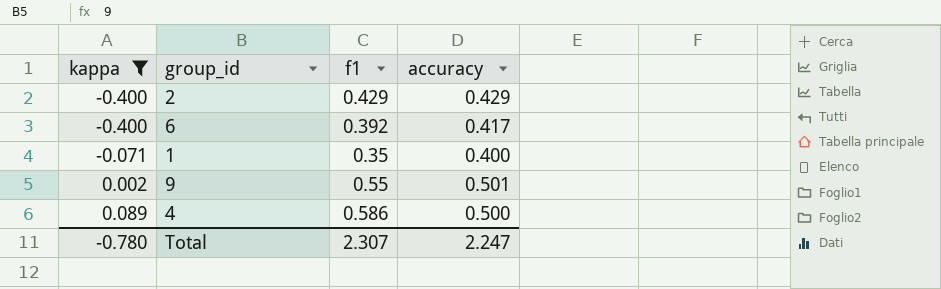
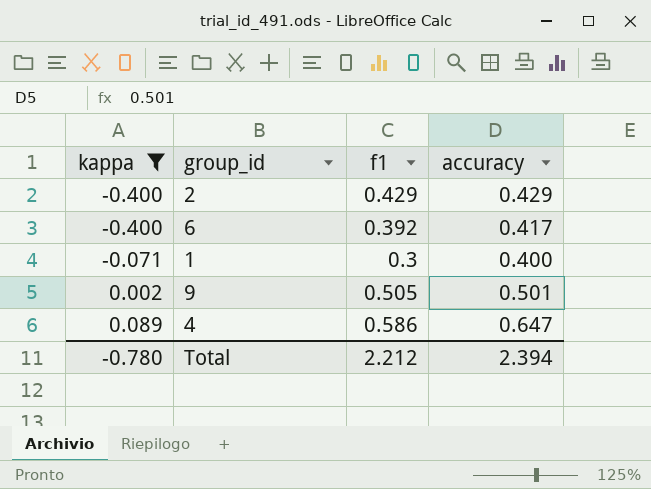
1 | f1: 0.35 -> 0.3
9 | f1: 0.55 -> 0.505
4 | accuracy: 0.500 -> 0.647
Total | f1: 2.307 -> 2.212
Total | accuracy: 2.247 -> 2.394

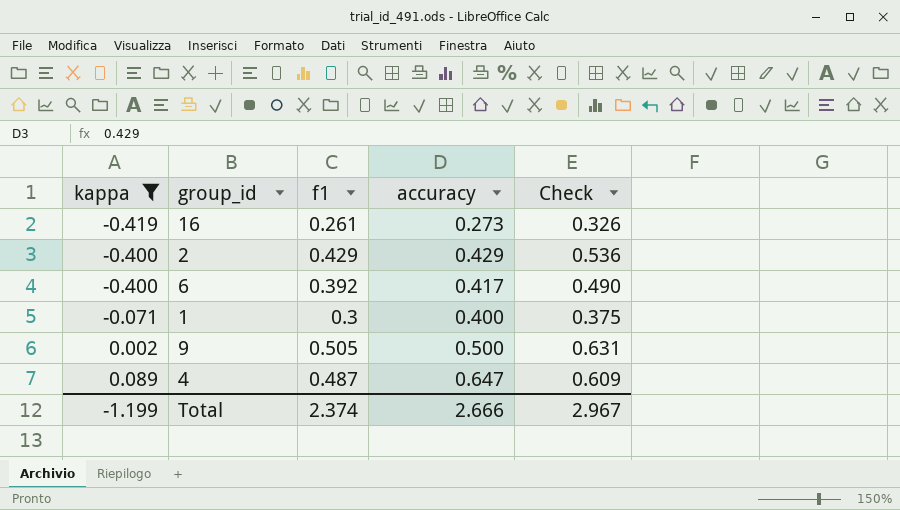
column Check | formula: none -> [f1] * 1.25
row 16: none -> -0.419 | 0.261 | 0.273 | 0.326
9 | accuracy: 0.501 -> 0.500
4 | f1: 0.586 -> 0.487
Total | kappa: -0.780 -> -1.199
Total | f1: 2.212 -> 2.374
Total | accuracy: 2.394 -> 2.666

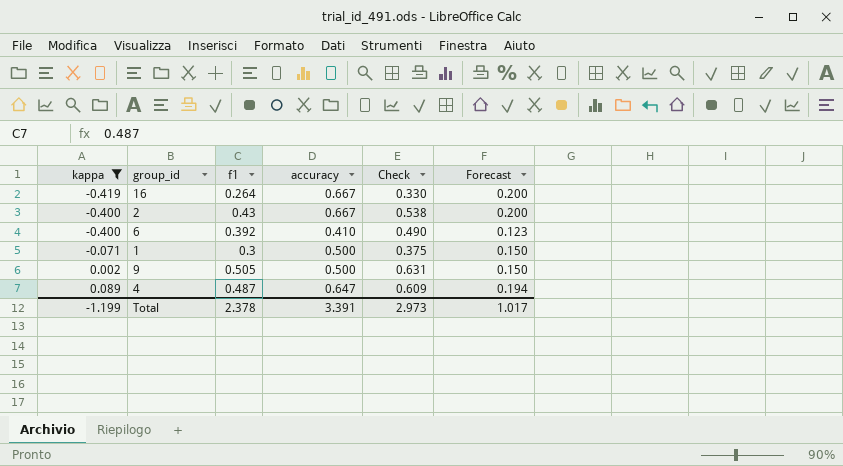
column Forecast | formula: none -> [accuracy] * 0.3
16 | f1: 0.261 -> 0.264
16 | accuracy: 0.273 -> 0.667
16 | Check: 0.326 -> 0.330
2 | f1: 0.429 -> 0.43
2 | accuracy: 0.429 -> 0.667
2 | Check: 0.536 -> 0.538
6 | accuracy: 0.417 -> 0.410
1 | accuracy: 0.400 -> 0.500
Total | f1: 2.374 -> 2.378
Total | accuracy: 2.666 -> 3.391
Total | Check: 2.967 -> 2.973

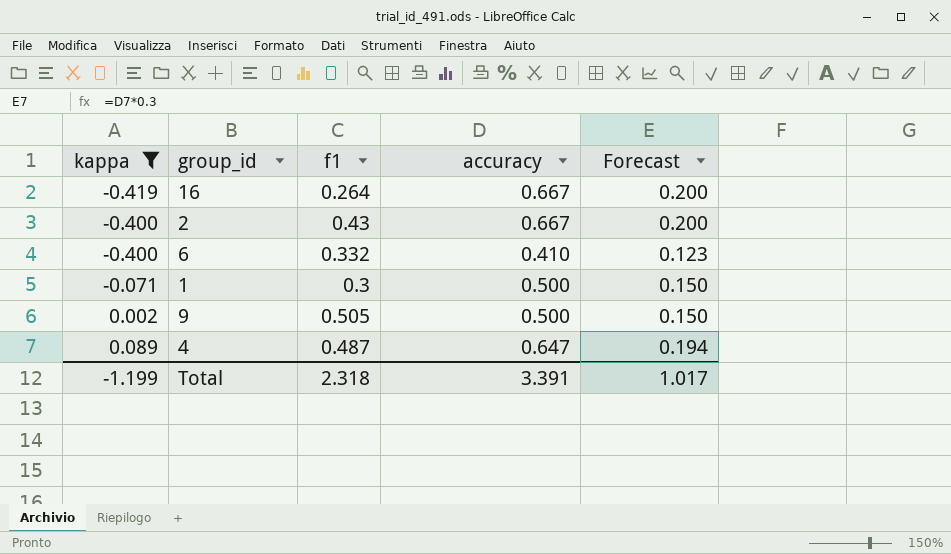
column Check | formula: [f1] * 1.25 -> none
6 | f1: 0.392 -> 0.332
Total | f1: 2.378 -> 2.318

